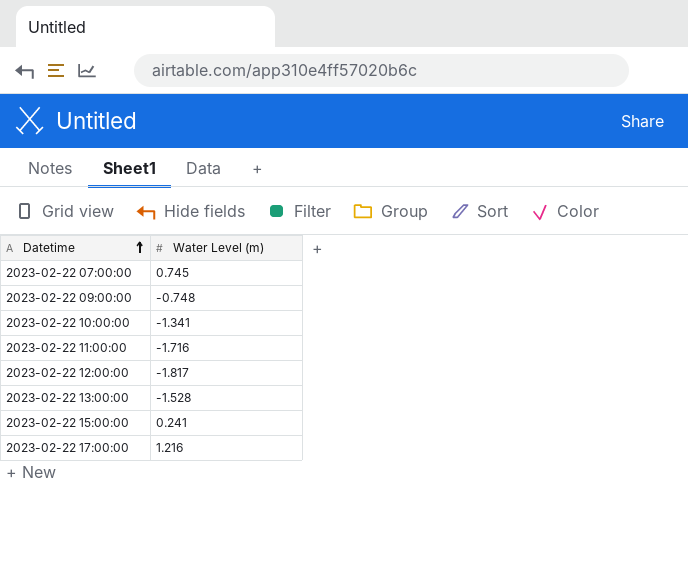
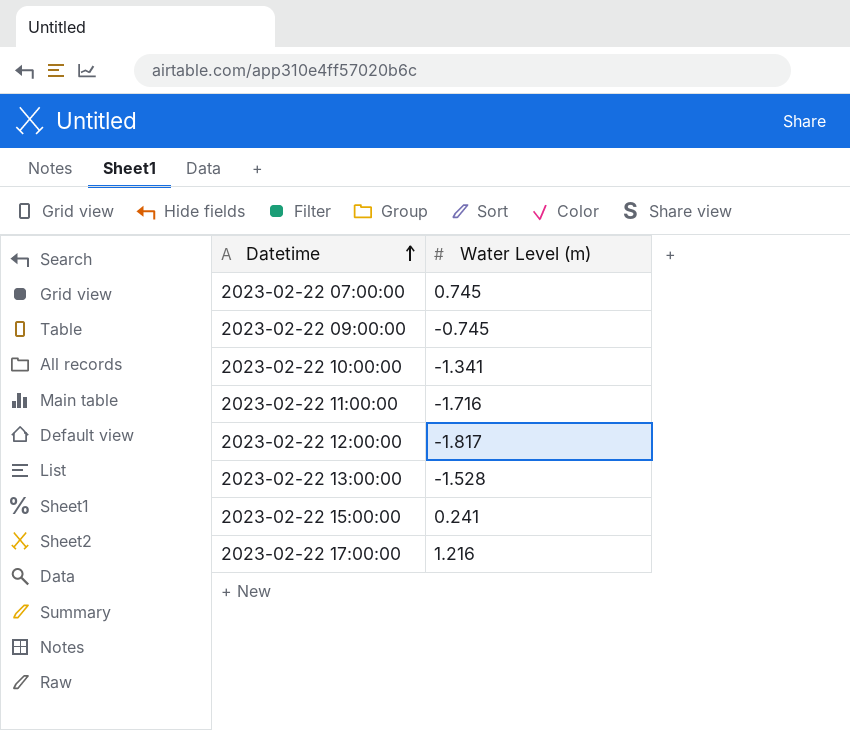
2023-02-22 09:00:00 | Water Level (m): -0.748 -> -0.745

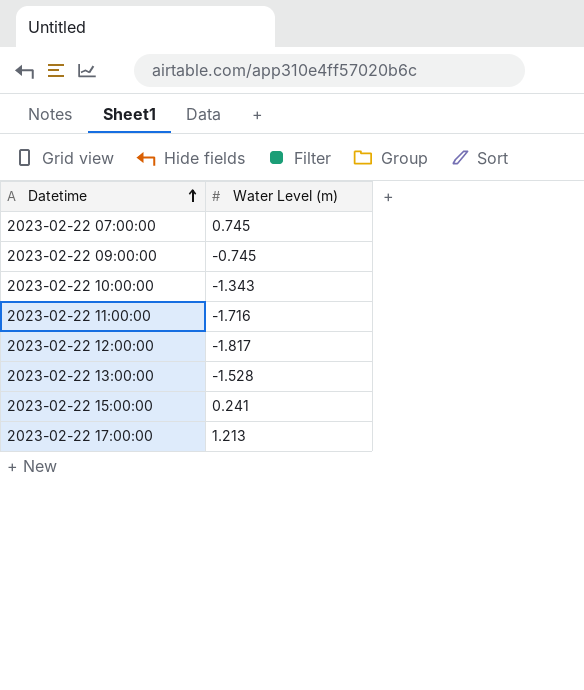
2023-02-22 10:00:00 | Water Level (m): -1.341 -> -1.343
2023-02-22 17:00:00 | Water Level (m): 1.216 -> 1.213

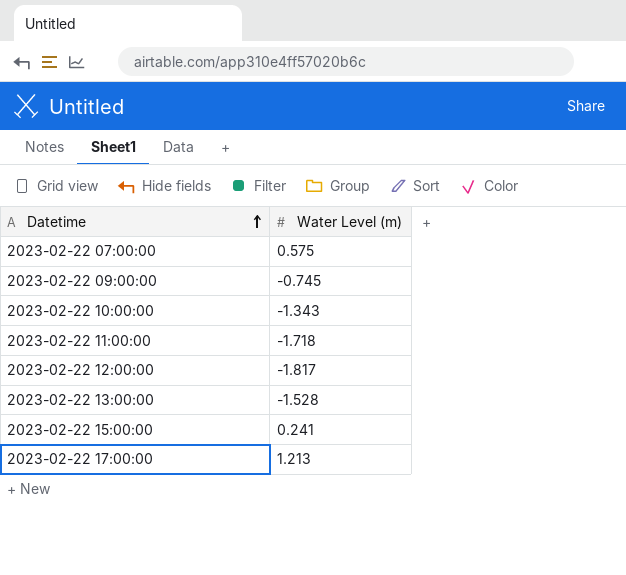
2023-02-22 07:00:00 | Water Level (m): 0.745 -> 0.575
2023-02-22 11:00:00 | Water Level (m): -1.716 -> -1.718

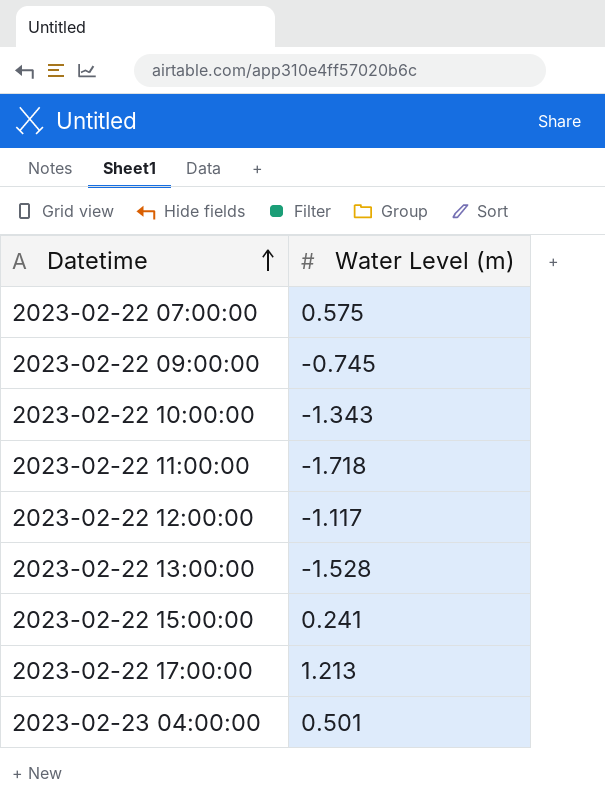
2023-02-22 12:00:00 | Water Level (m): -1.817 -> -1.117
row 2023-02-23 04:00:00: none -> 0.501

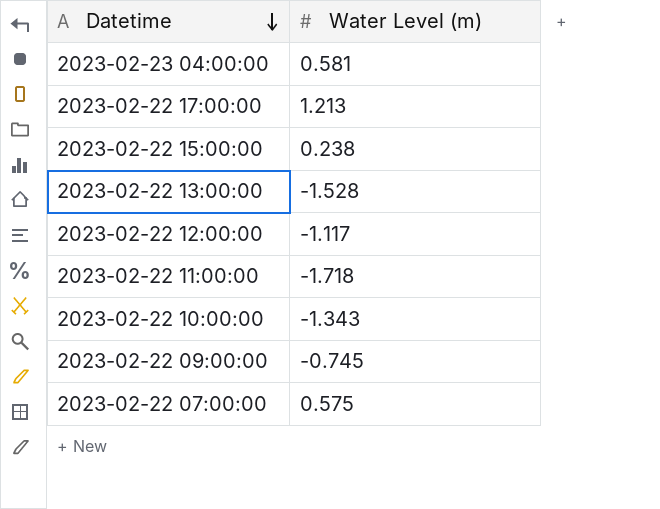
row order: Datetime ascending -> Datetime descending
2023-02-23 04:00:00 | Water Level (m): 0.501 -> 0.581
2023-02-22 15:00:00 | Water Level (m): 0.241 -> 0.238

